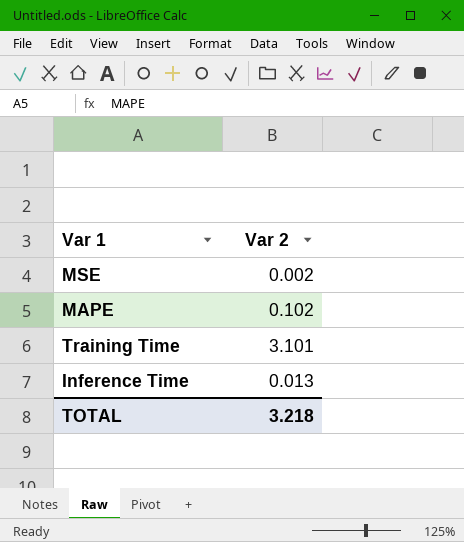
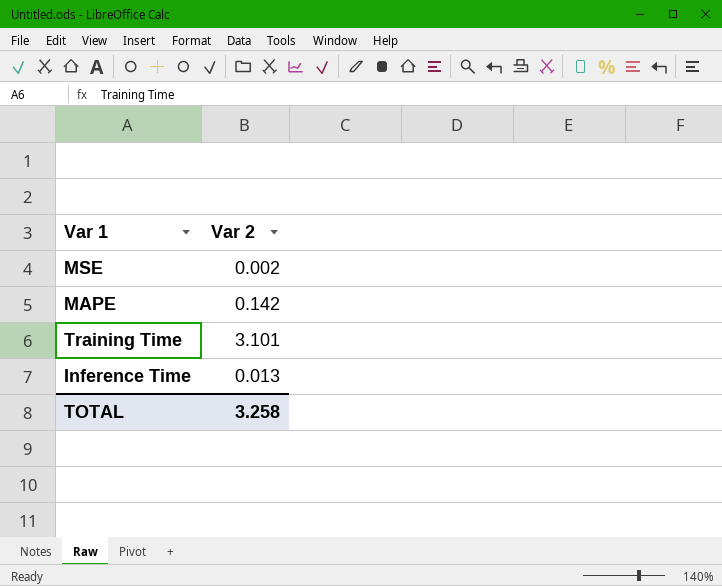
MAPE | Var 2: 0.102 -> 0.142
TOTAL | Var 2: 3.218 -> 3.258

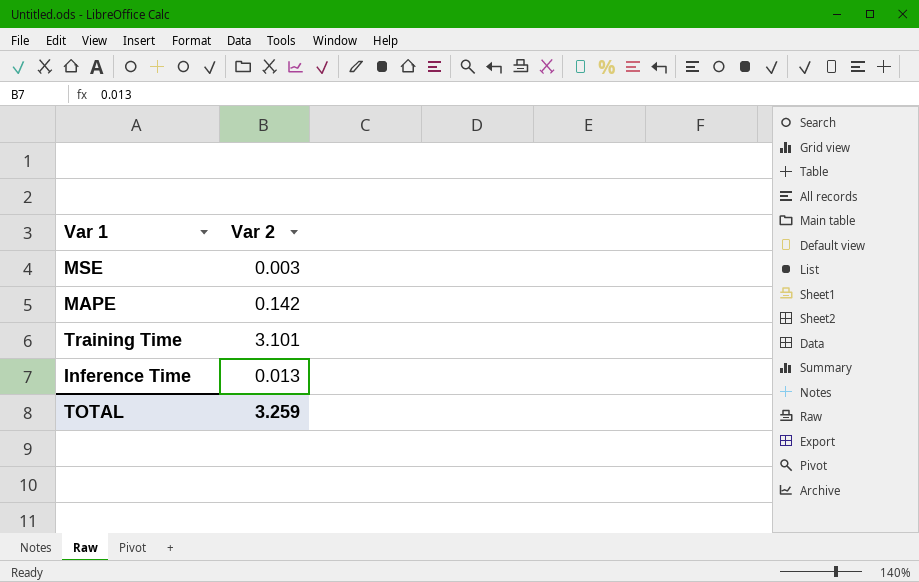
MSE | Var 2: 0.002 -> 0.003
TOTAL | Var 2: 3.258 -> 3.259

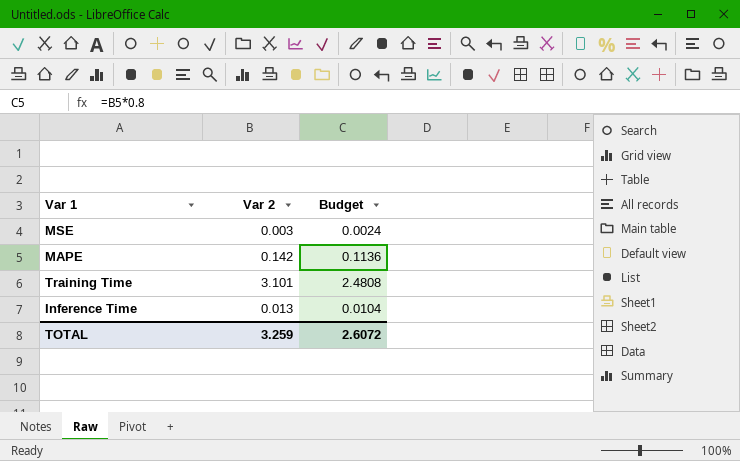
column Budget | formula: none -> [Var 2] * 0.8

